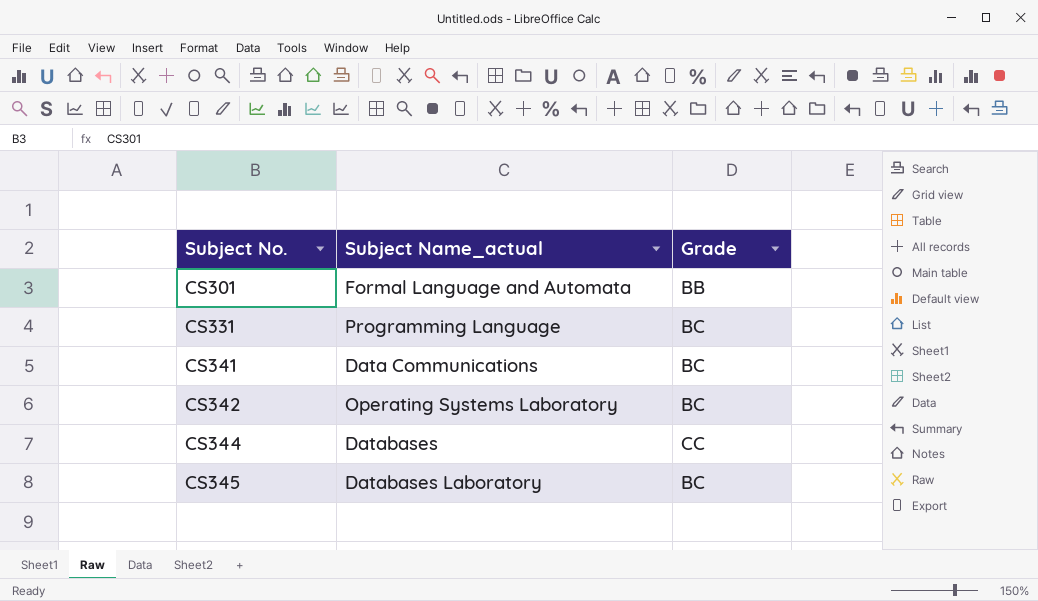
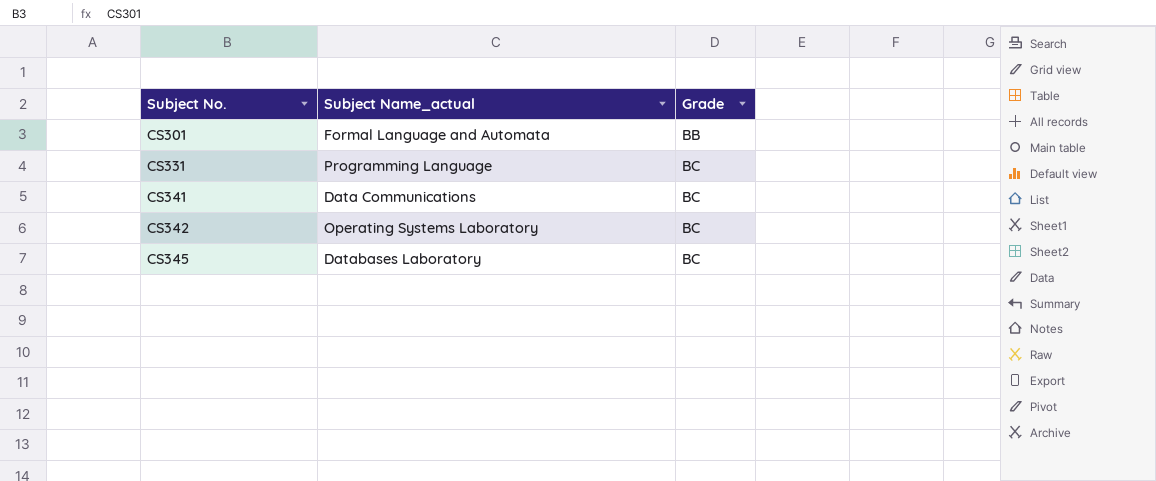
row CS344: Databases | CC -> none

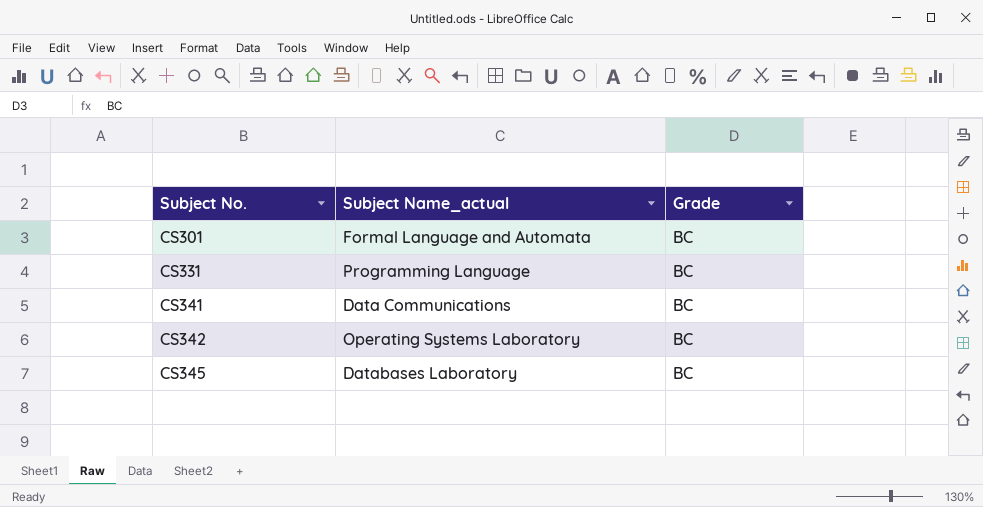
CS301 | Grade: BB -> BC

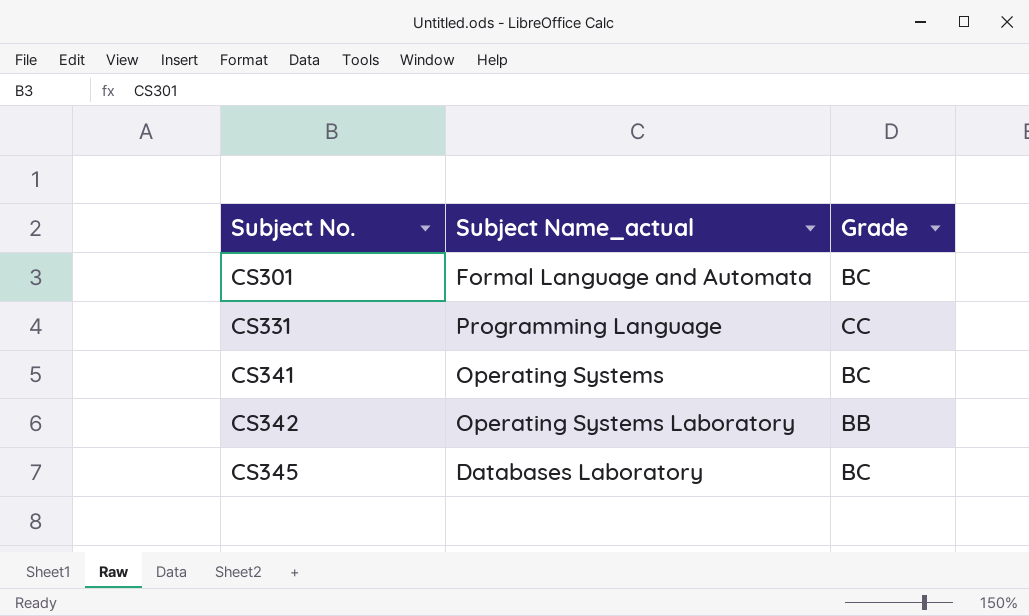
CS331 | Grade: BC -> CC
CS341 | Subject Name_actual: Data Communications -> Operating Systems
CS342 | Grade: BC -> BB

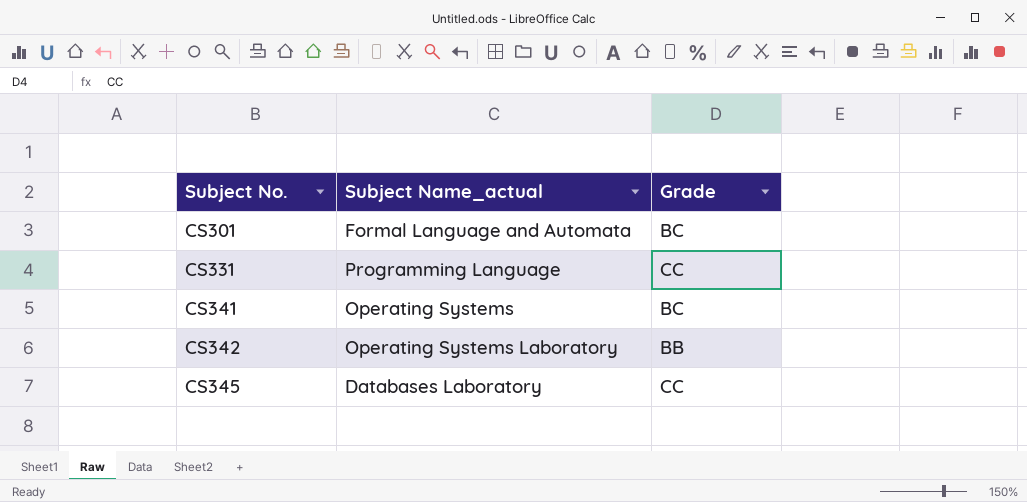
CS345 | Grade: BC -> CC

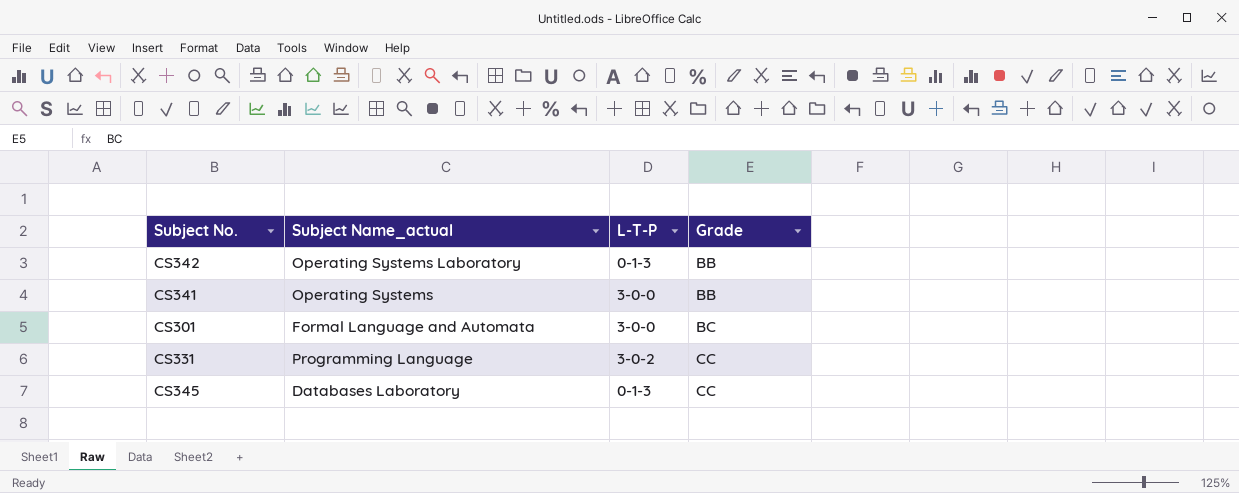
row order: Subject No. ascending -> Grade ascending
column L-T-P | position: none -> 3
CS341 | Grade: BC -> BB

